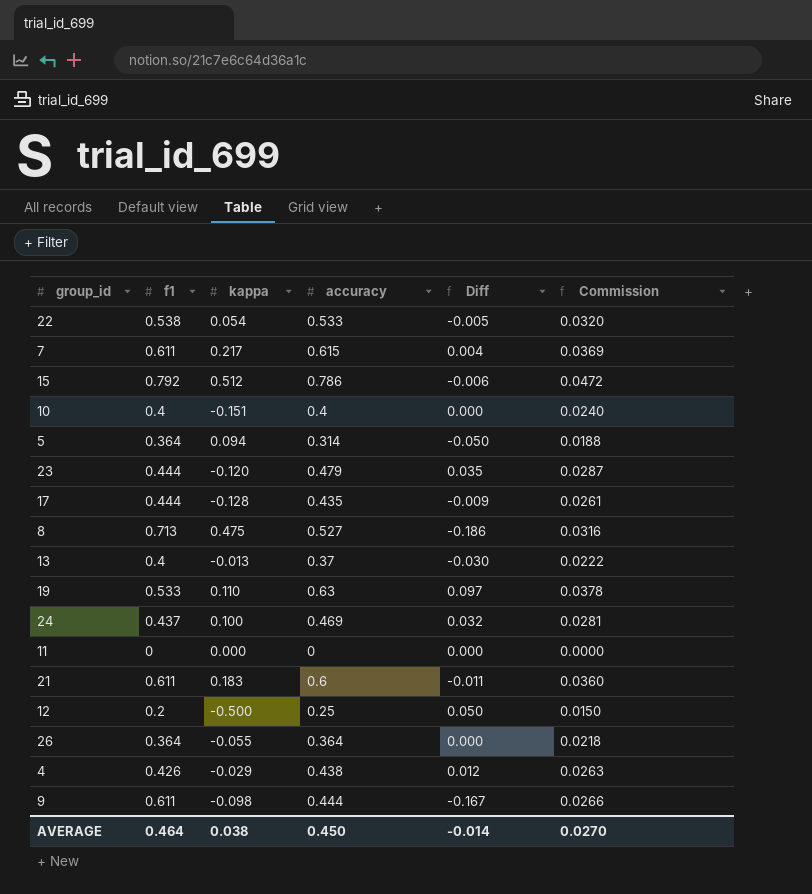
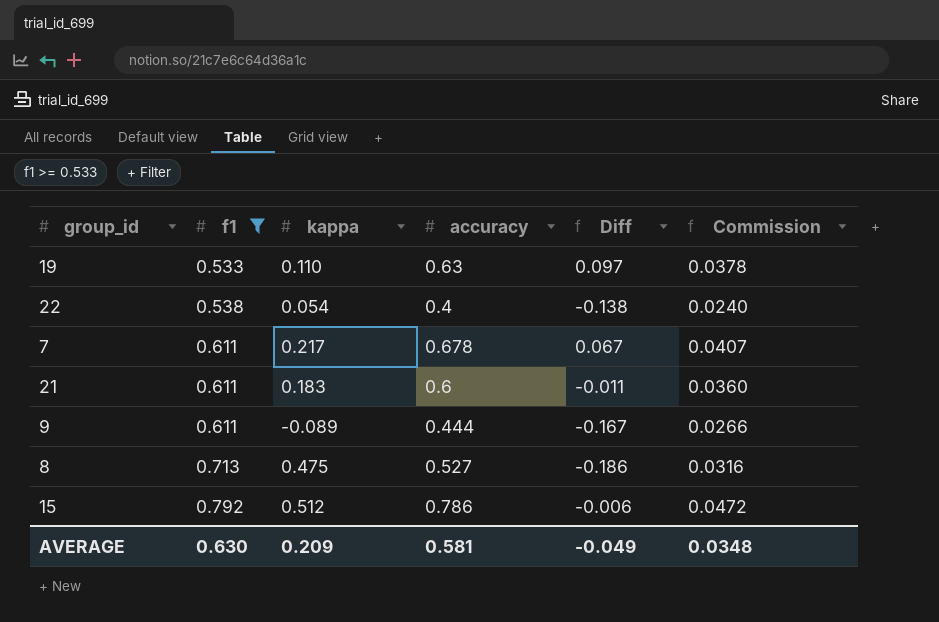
filter: none -> f1 >= 0.533
row order: none -> f1 ascending
22 | accuracy: 0.533 -> 0.4
22 | Diff: -0.005 -> -0.138
22 | Commission: 0.0320 -> 0.0240
7 | accuracy: 0.615 -> 0.678
7 | Diff: 0.004 -> 0.067
7 | Commission: 0.0369 -> 0.0407
9 | kappa: -0.098 -> -0.089
AVERAGE | f1: 0.464 -> 0.630
AVERAGE | kappa: 0.038 -> 0.209
AVERAGE | accuracy: 0.450 -> 0.581
AVERAGE | Diff: -0.014 -> -0.049
AVERAGE | Commission: 0.0270 -> 0.0348

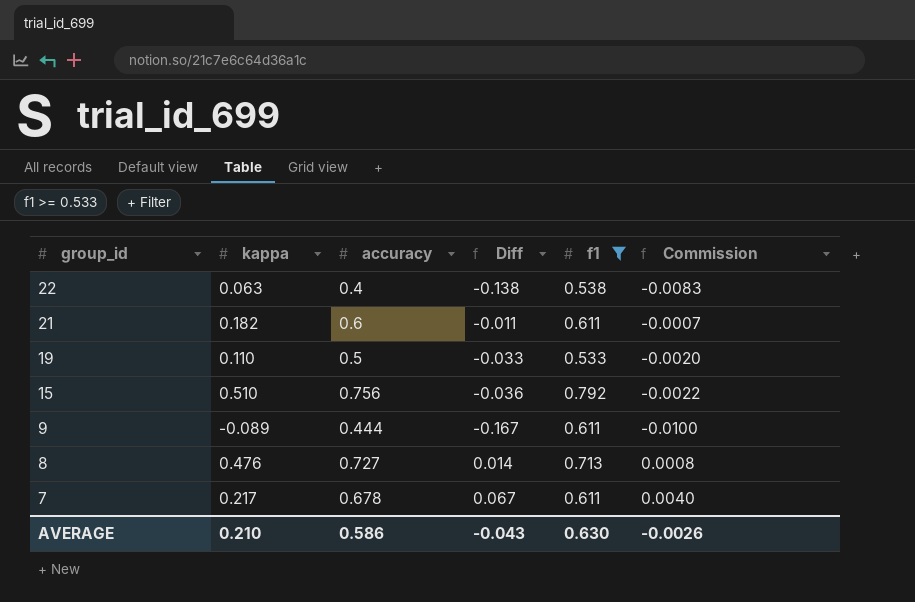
row order: f1 ascending -> group_id descending
column f1 | position: 2 -> 5
column Commission | formula: [accuracy] * 0.06 -> [Diff] * 0.06
22 | kappa: 0.054 -> 0.063
21 | kappa: 0.183 -> 0.182
19 | accuracy: 0.63 -> 0.5
19 | Diff: 0.097 -> -0.033
15 | kappa: 0.512 -> 0.510
15 | accuracy: 0.786 -> 0.756
15 | Diff: -0.006 -> -0.036
8 | kappa: 0.475 -> 0.476
8 | accuracy: 0.527 -> 0.727
8 | Diff: -0.186 -> 0.014
AVERAGE | kappa: 0.209 -> 0.210
AVERAGE | accuracy: 0.581 -> 0.586
AVERAGE | Diff: -0.049 -> -0.043
AVERAGE | Commission: 0.0348 -> -0.0026

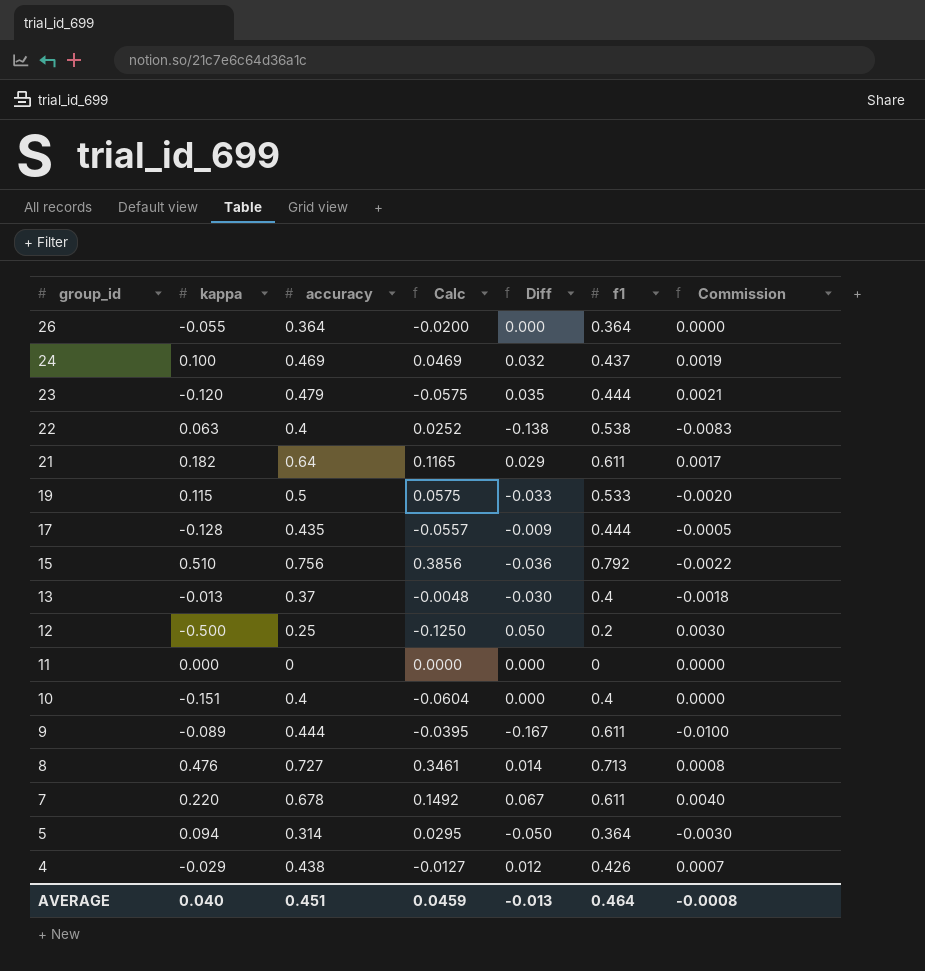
filter: f1 >= 0.533 -> none
column Calc | formula: none -> [kappa] * [accuracy]
21 | accuracy: 0.6 -> 0.64
21 | Diff: -0.011 -> 0.029
21 | Commission: -0.0007 -> 0.0017
19 | kappa: 0.110 -> 0.115
7 | kappa: 0.217 -> 0.220
AVERAGE | kappa: 0.210 -> 0.040
AVERAGE | accuracy: 0.586 -> 0.451
AVERAGE | Diff: -0.043 -> -0.013
AVERAGE | f1: 0.630 -> 0.464
AVERAGE | Commission: -0.0026 -> -0.0008

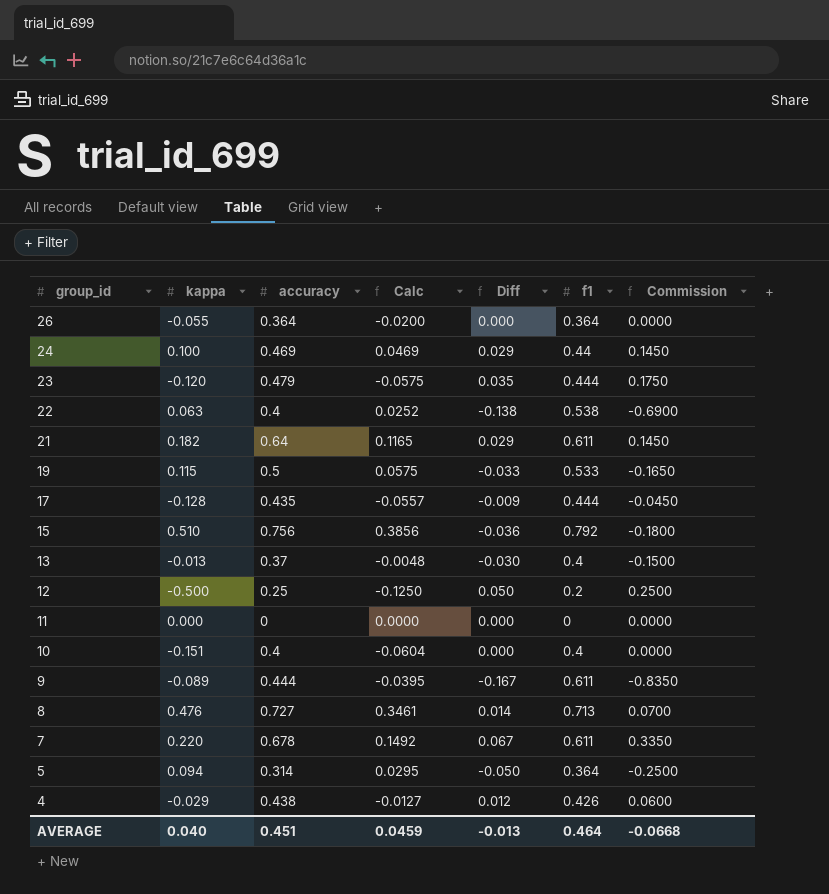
column Commission | formula: [Diff] * 0.06 -> [Diff] * 5
24 | Diff: 0.032 -> 0.029
24 | f1: 0.437 -> 0.44
AVERAGE | Commission: -0.0008 -> -0.0668

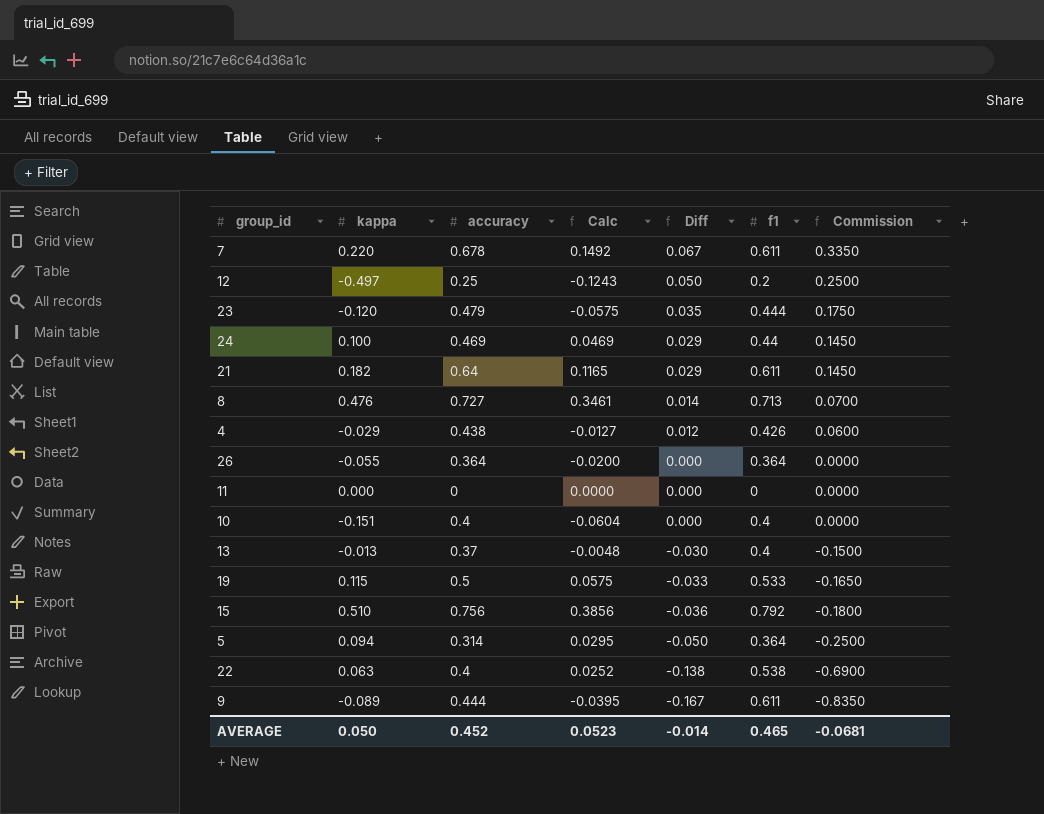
row order: group_id descending -> Diff descending
row 17: -0.128 | 0.435 | -0.0557 | -0.009 | 0.444 | -0.0450 -> none
12 | kappa: -0.500 -> -0.497
12 | Calc: -0.1250 -> -0.1243
AVERAGE | kappa: 0.040 -> 0.050
AVERAGE | accuracy: 0.451 -> 0.452
AVERAGE | Calc: 0.0459 -> 0.0523
AVERAGE | Diff: -0.013 -> -0.014
AVERAGE | f1: 0.464 -> 0.465
AVERAGE | Commission: -0.0668 -> -0.0681

